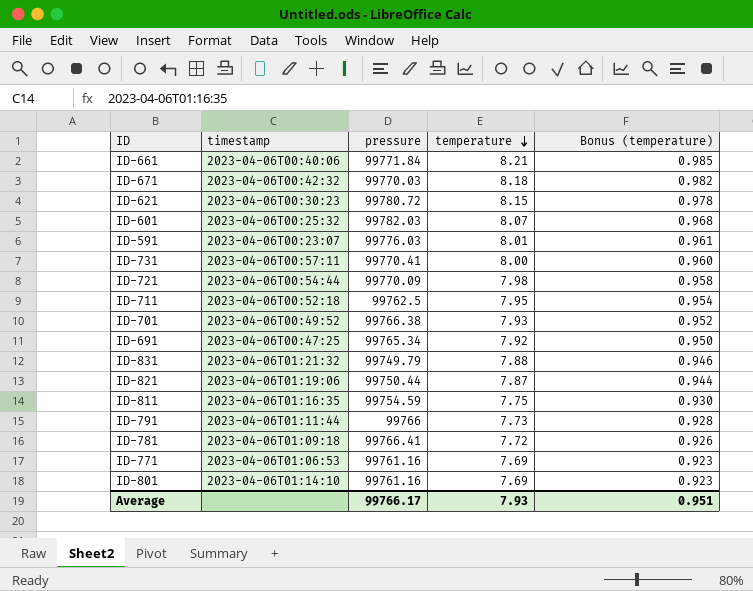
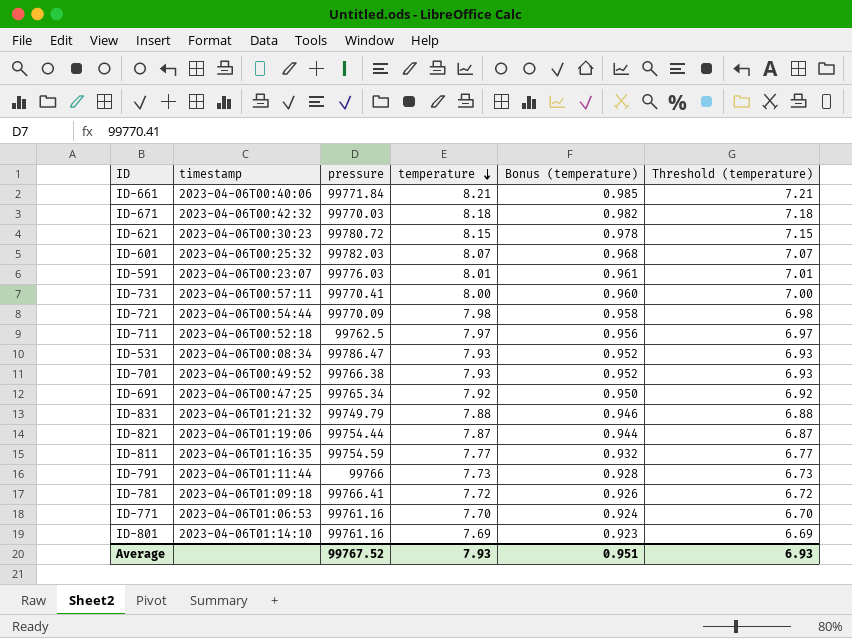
column Threshold (temperature) | formula: none -> [temperature] - 1
ID-711 | temperature: 7.95 -> 7.97
ID-711 | Bonus (temperature): 0.954 -> 0.956
row ID-531: none -> 2023-04-06T00:08:34 | 99786.47 | 7.93 | 0.952 | 6.93
ID-821 | pressure: 99750.44 -> 99754.44
ID-811 | temperature: 7.75 -> 7.77
ID-811 | Bonus (temperature): 0.930 -> 0.932
ID-771 | temperature: 7.69 -> 7.70
ID-771 | Bonus (temperature): 0.923 -> 0.924
Average | pressure: 99766.17 -> 99767.52

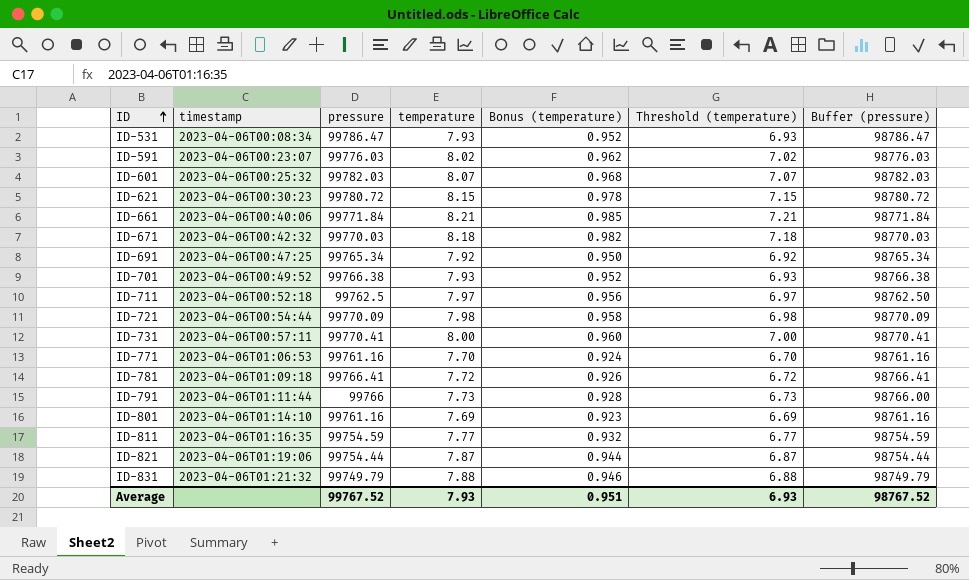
row order: temperature descending -> ID ascending
column Buffer (pressure) | formula: none -> [pressure] - 1000
ID-591 | temperature: 8.01 -> 8.02
ID-591 | Bonus (temperature): 0.961 -> 0.962
ID-591 | Threshold (temperature): 7.01 -> 7.02

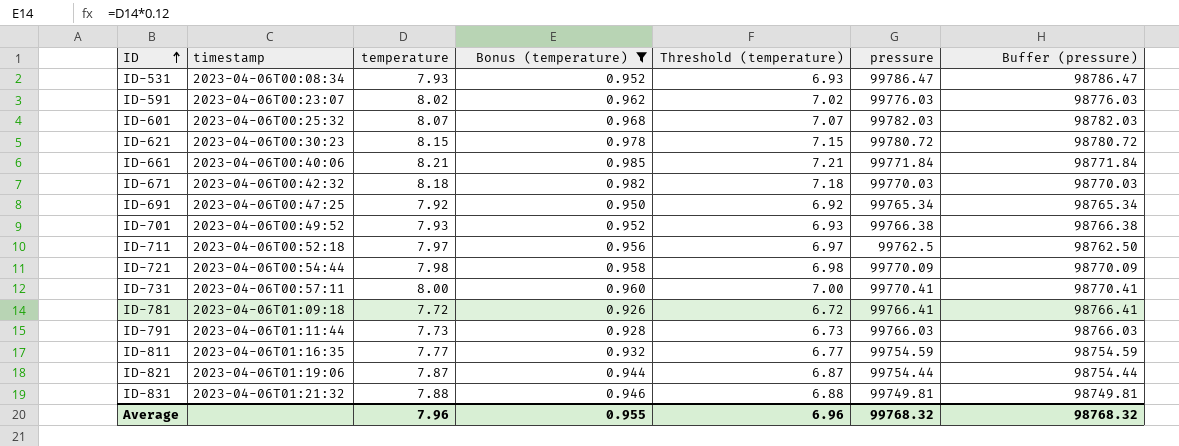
filter: none -> Bonus (temperature) >= 0.926
column pressure | position: 3 -> 6
ID-791 | pressure: 99766 -> 99766.03
ID-791 | Buffer (pressure): 98766.00 -> 98766.03
ID-831 | pressure: 99749.79 -> 99749.81
ID-831 | Buffer (pressure): 98749.79 -> 98749.81
Average | temperature: 7.93 -> 7.96
Average | Bonus (temperature): 0.951 -> 0.955
Average | Threshold (temperature): 6.93 -> 6.96
Average | pressure: 99767.52 -> 99768.32
Average | Buffer (pressure): 98767.52 -> 98768.32

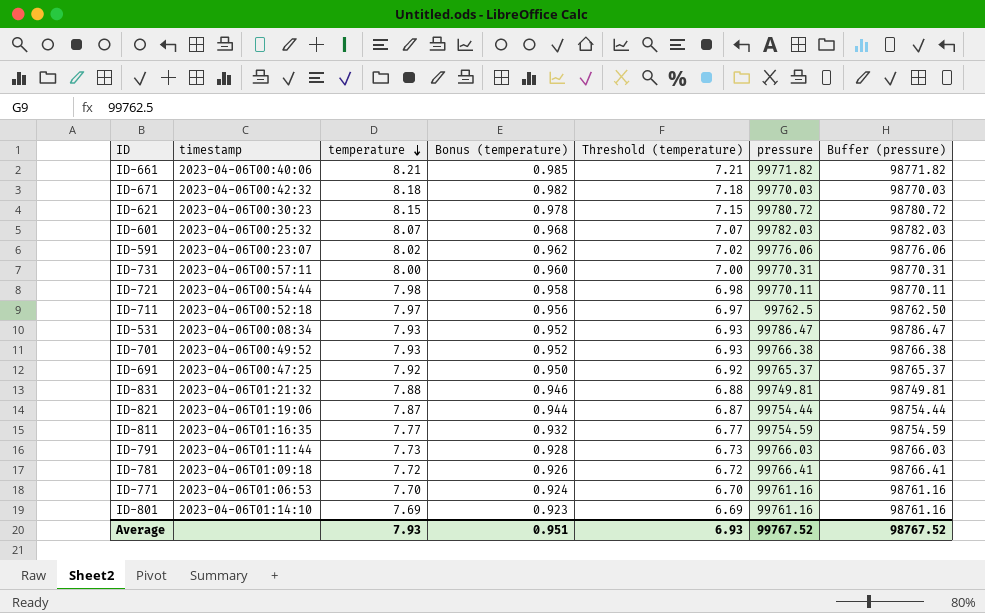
filter: Bonus (temperature) >= 0.926 -> none
row order: ID ascending -> temperature descending
ID-661 | pressure: 99771.84 -> 99771.82
ID-661 | Buffer (pressure): 98771.84 -> 98771.82
ID-591 | pressure: 99776.03 -> 99776.06
ID-591 | Buffer (pressure): 98776.03 -> 98776.06
ID-731 | pressure: 99770.41 -> 99770.31
ID-731 | Buffer (pressure): 98770.41 -> 98770.31
ID-721 | pressure: 99770.09 -> 99770.11
ID-721 | Buffer (pressure): 98770.09 -> 98770.11
ID-691 | pressure: 99765.34 -> 99765.37
ID-691 | Buffer (pressure): 98765.34 -> 98765.37
Average | temperature: 7.96 -> 7.93
Average | Bonus (temperature): 0.955 -> 0.951
Average | Threshold (temperature): 6.96 -> 6.93
Average | pressure: 99768.32 -> 99767.52
Average | Buffer (pressure): 98768.32 -> 98767.52

